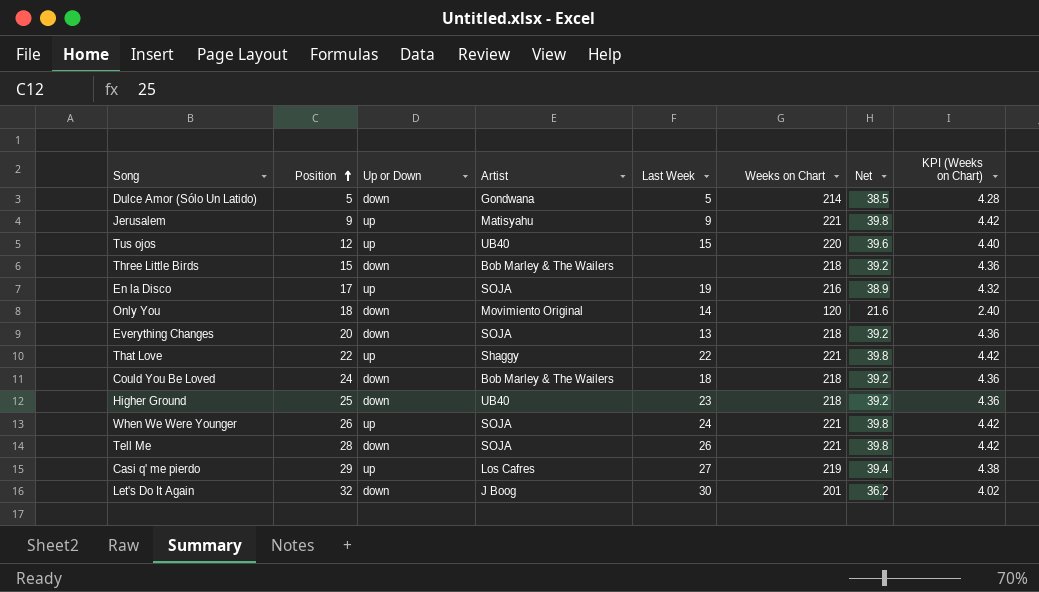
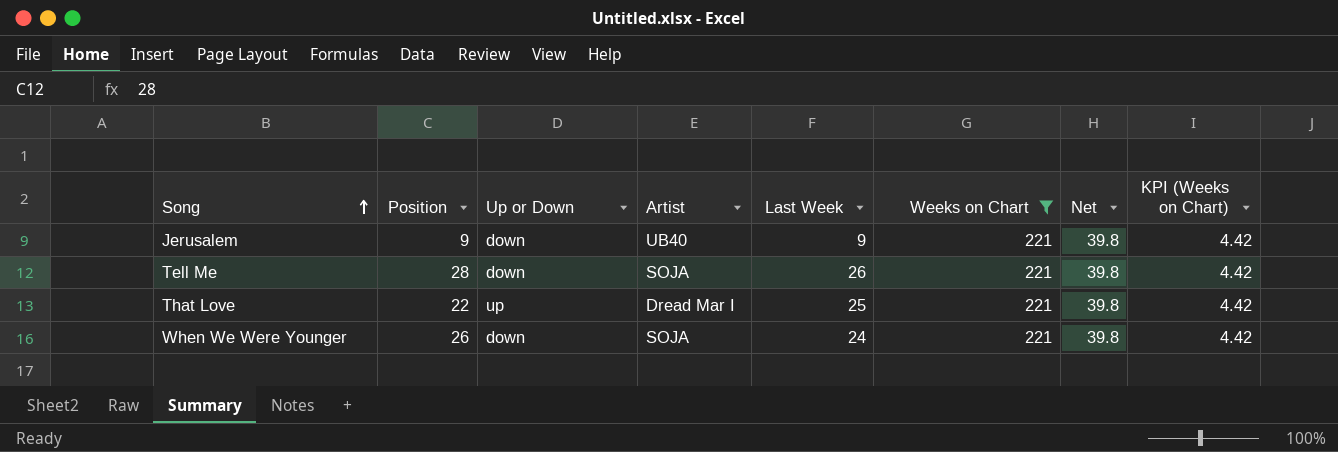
filter: none -> Weeks on Chart = 221
row order: Position ascending -> Song ascending
Jerusalem | Up or Down: up -> down
Jerusalem | Artist: Matisyahu -> UB40
That Love | Artist: Shaggy -> Dread Mar I
That Love | Last Week: 22 -> 25
When We Were Younger | Up or Down: up -> down

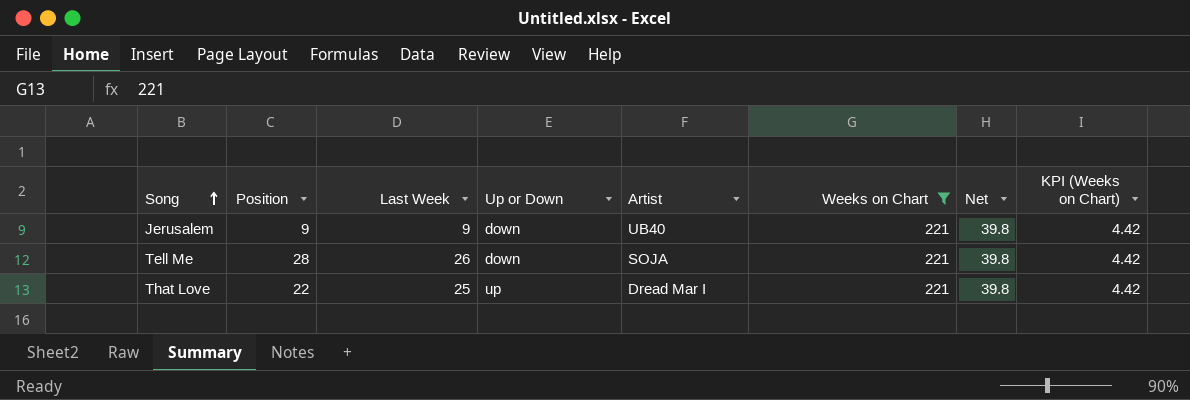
column Last Week | position: 5 -> 3
row When We Were Younger: 26 | down | SOJA | 24 | 221 | 39.8 | 4.42 -> none

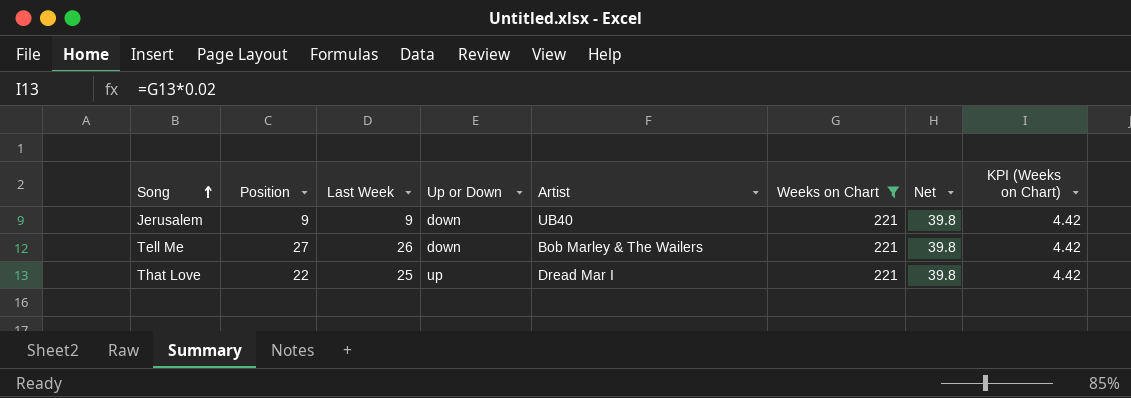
Tell Me | Position: 28 -> 27
Tell Me | Artist: SOJA -> Bob Marley & The Wailers

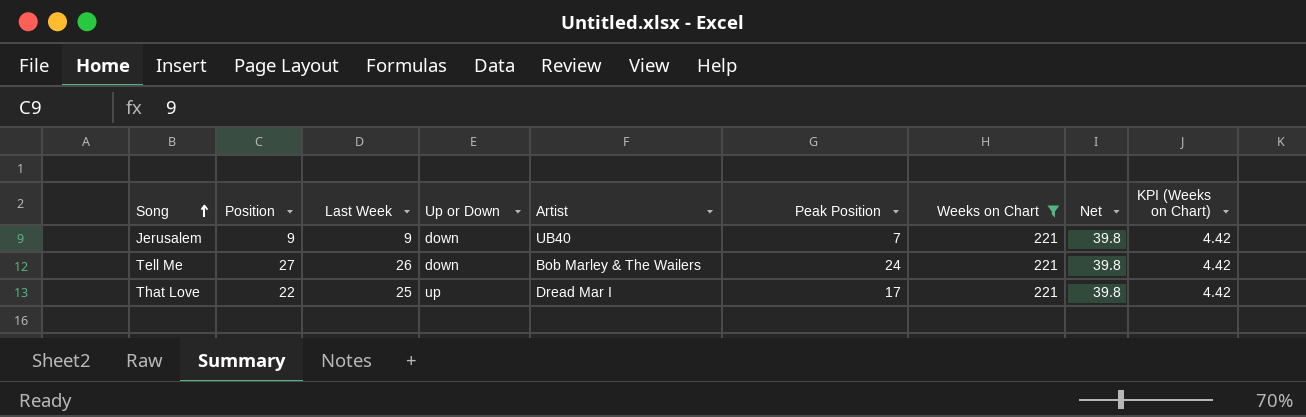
column Peak Position | position: none -> 6

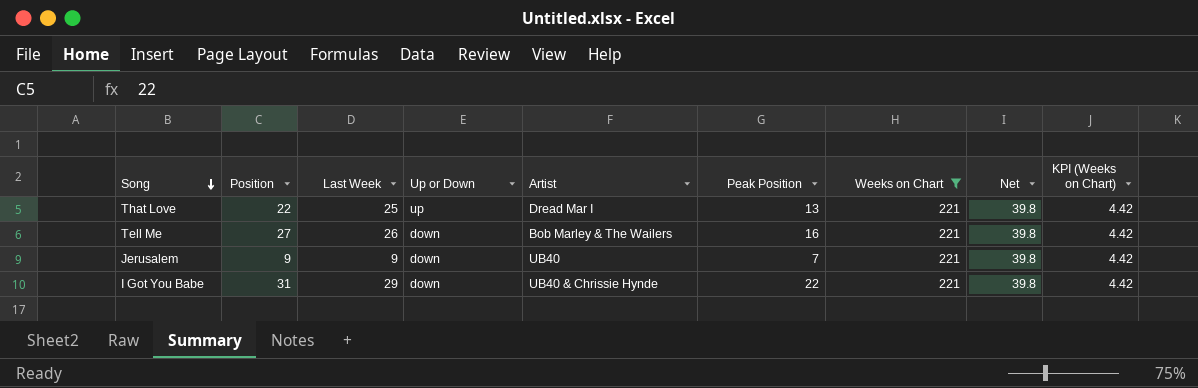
row order: Song ascending -> Song descending
That Love | Peak Position: 17 -> 13
Tell Me | Peak Position: 24 -> 16
row I Got You Babe: none -> 31 | 29 | down | UB40 & Chrissie Hynde | 22 | 221 | 39.8 | 4.42

